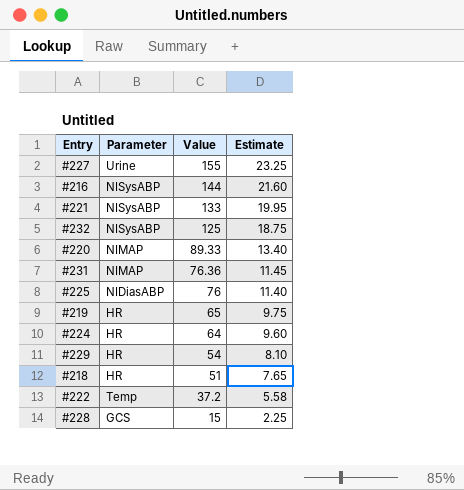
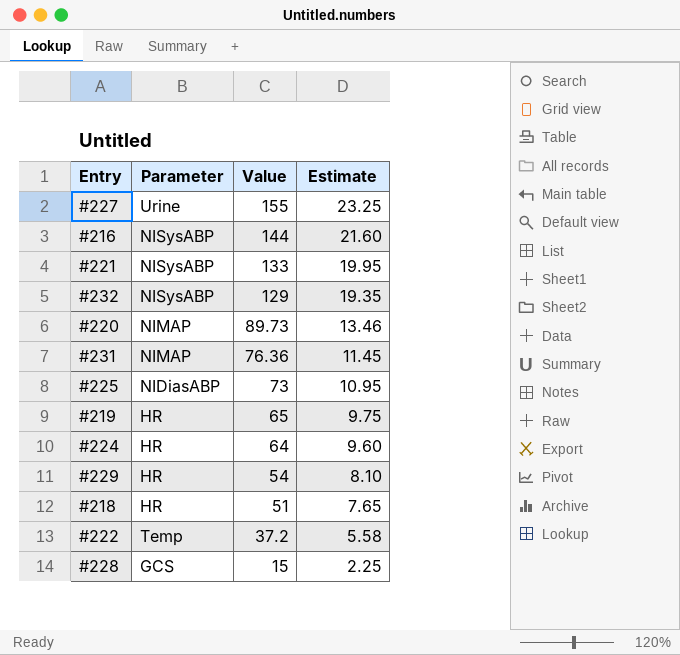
#232 | Value: 125 -> 129
#232 | Estimate: 18.75 -> 19.35
#220 | Value: 89.33 -> 89.73
#220 | Estimate: 13.40 -> 13.46
#225 | Value: 76 -> 73
#225 | Estimate: 11.40 -> 10.95

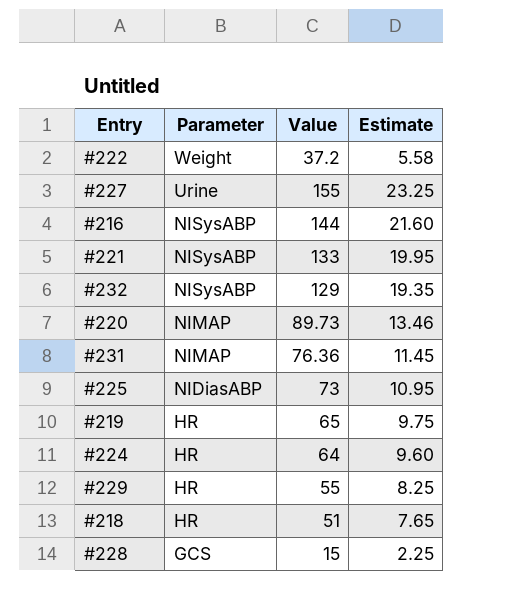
row order: Value descending -> Parameter descending
#222 | Parameter: Temp -> Weight
#229 | Value: 54 -> 55
#229 | Estimate: 8.10 -> 8.25

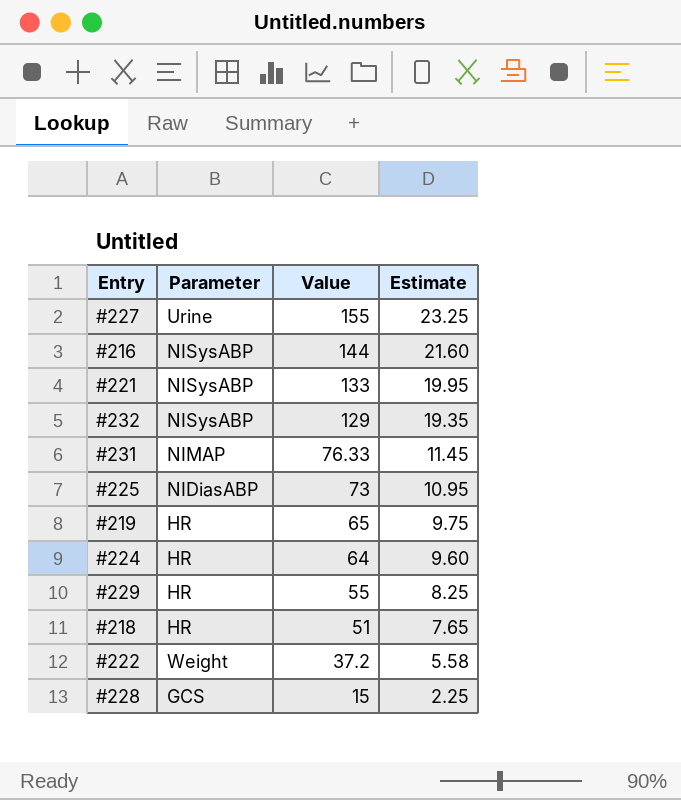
row order: Parameter descending -> Value descending
row #220: NIMAP | 89.73 | 13.46 -> none
#231 | Value: 76.36 -> 76.33

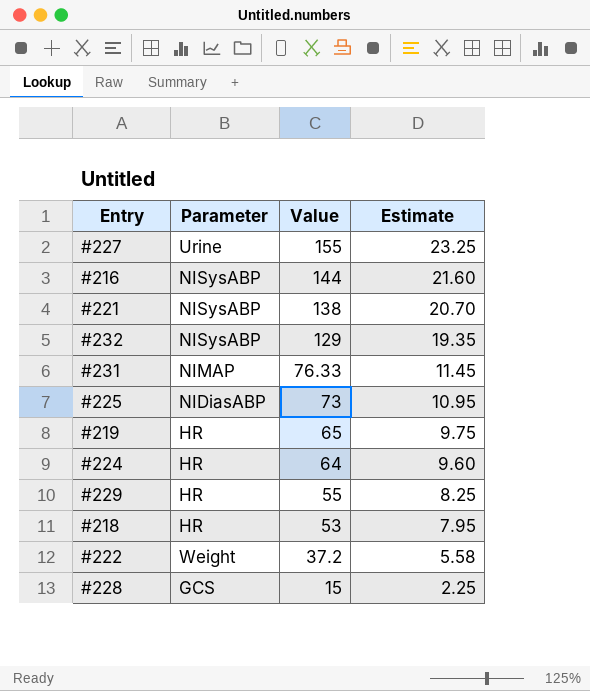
#221 | Value: 133 -> 138
#221 | Estimate: 19.95 -> 20.70
#218 | Value: 51 -> 53
#218 | Estimate: 7.65 -> 7.95

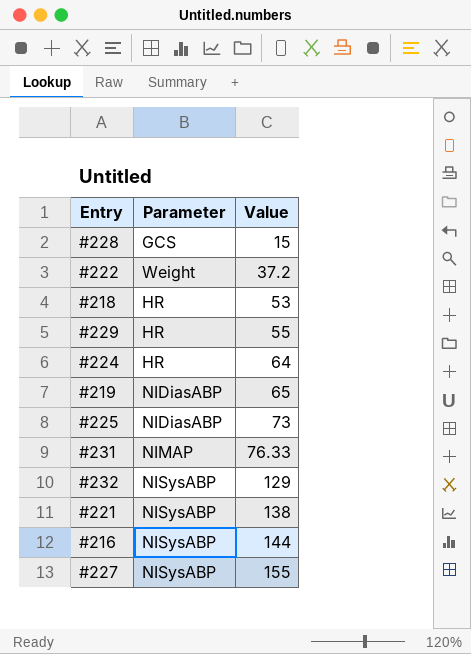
row order: Value descending -> Value ascending
column Estimate | formula: [Value] * 0.15 -> none
#219 | Parameter: HR -> NIDiasABP
#227 | Parameter: Urine -> NISysABP

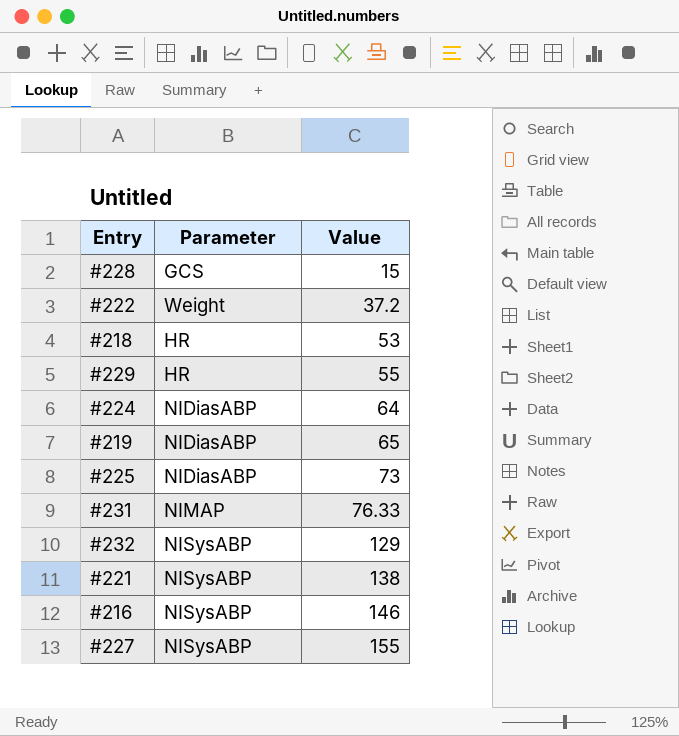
#224 | Parameter: HR -> NIDiasABP
#216 | Value: 144 -> 146

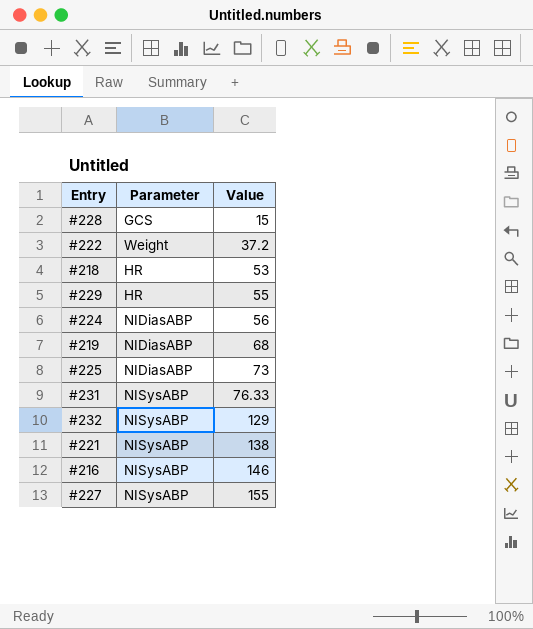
#224 | Value: 64 -> 56
#219 | Value: 65 -> 68
#231 | Parameter: NIMAP -> NISysABP

